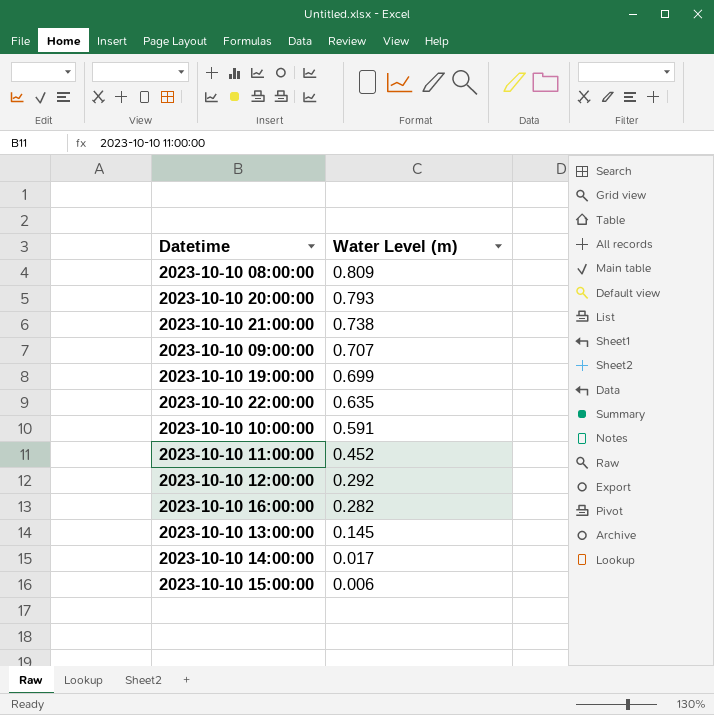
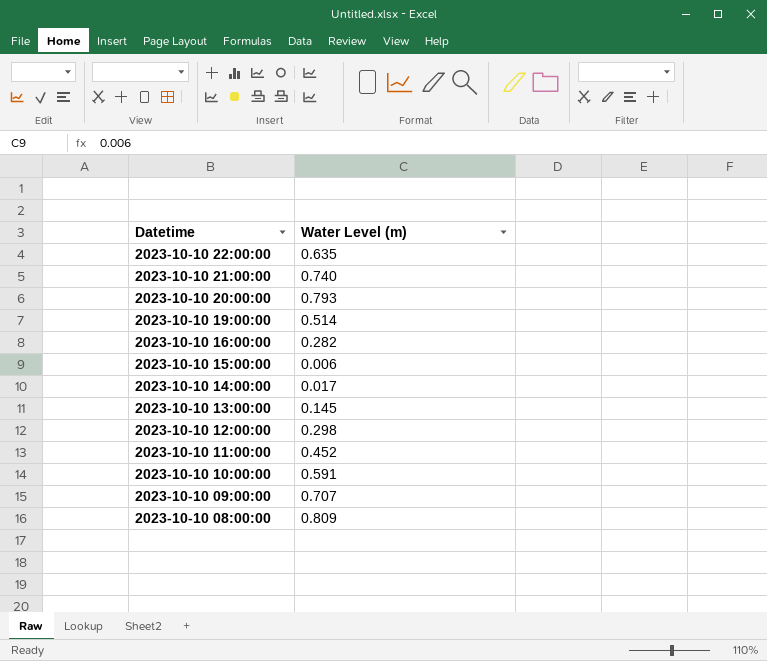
row order: Water Level (m) descending -> Datetime descending
2023-10-10 21:00:00 | Water Level (m): 0.738 -> 0.740
2023-10-10 19:00:00 | Water Level (m): 0.699 -> 0.514
2023-10-10 12:00:00 | Water Level (m): 0.292 -> 0.298

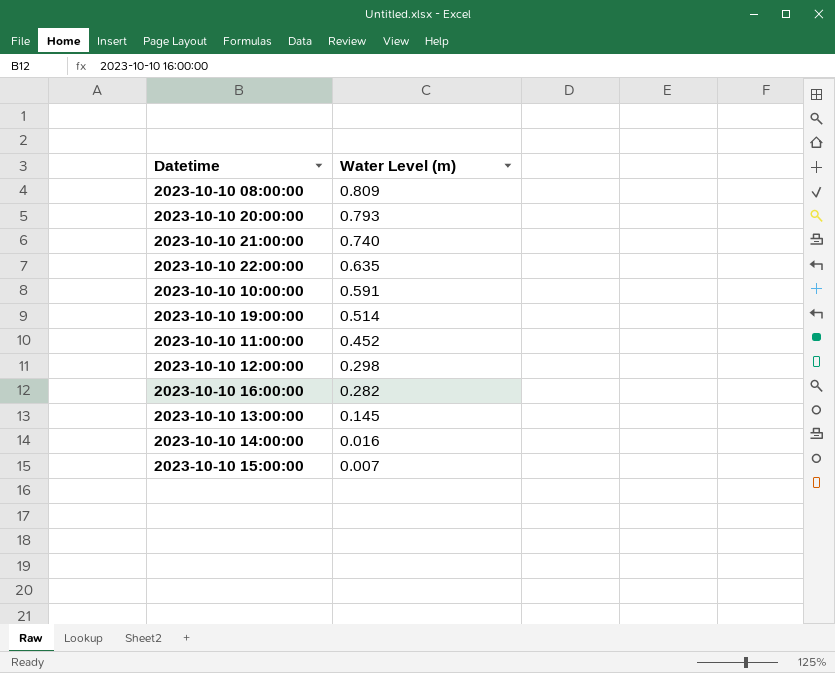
row order: Datetime descending -> Water Level (m) descending
row 2023-10-10 09:00:00: 0.707 -> none
2023-10-10 14:00:00 | Water Level (m): 0.017 -> 0.016
2023-10-10 15:00:00 | Water Level (m): 0.006 -> 0.007

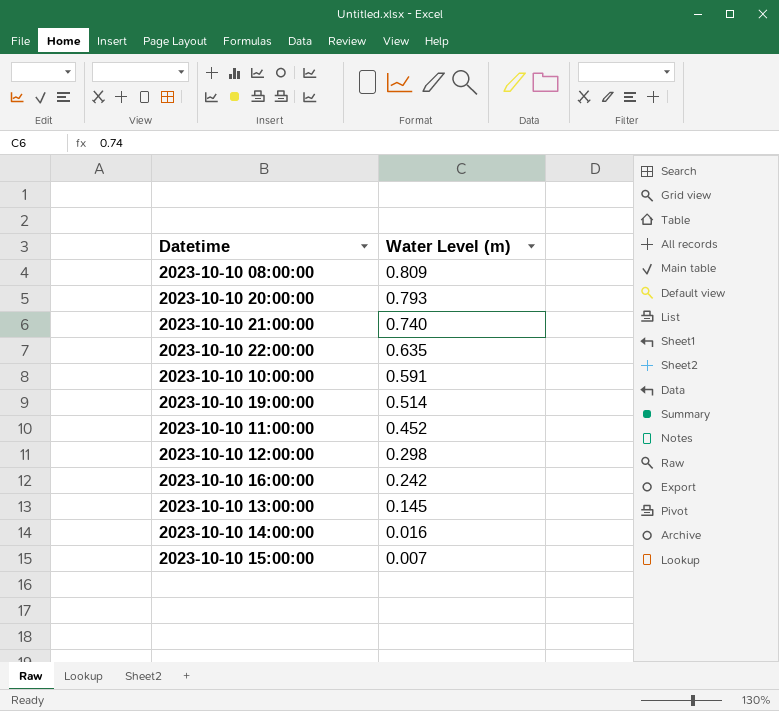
2023-10-10 16:00:00 | Water Level (m): 0.282 -> 0.242

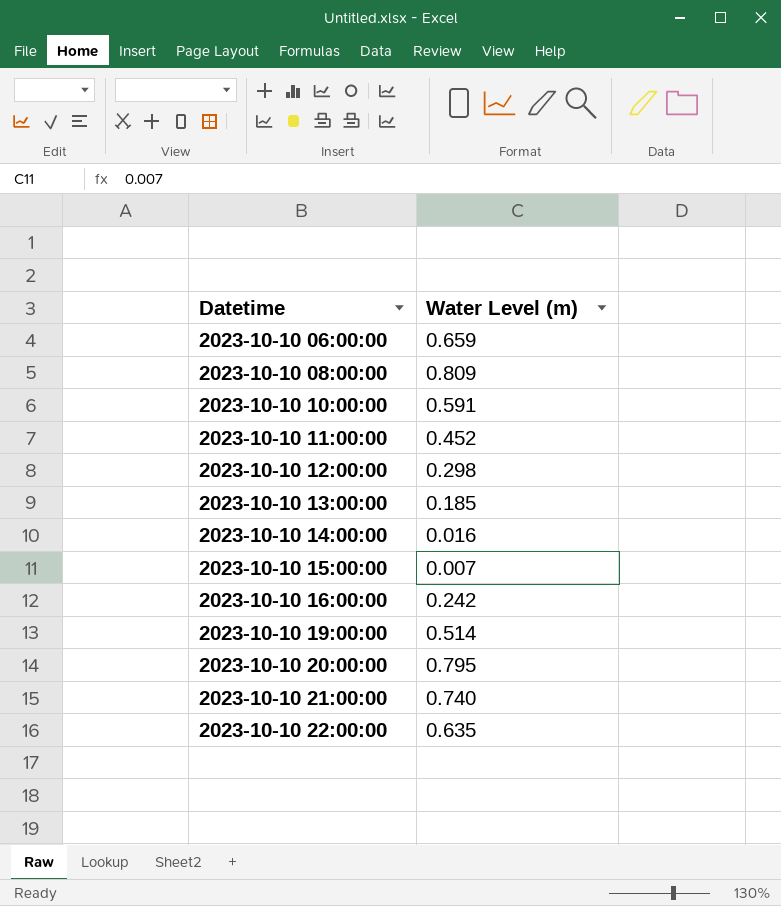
row order: Water Level (m) descending -> Datetime ascending
row 2023-10-10 06:00:00: none -> 0.659
2023-10-10 13:00:00 | Water Level (m): 0.145 -> 0.185
2023-10-10 20:00:00 | Water Level (m): 0.793 -> 0.795

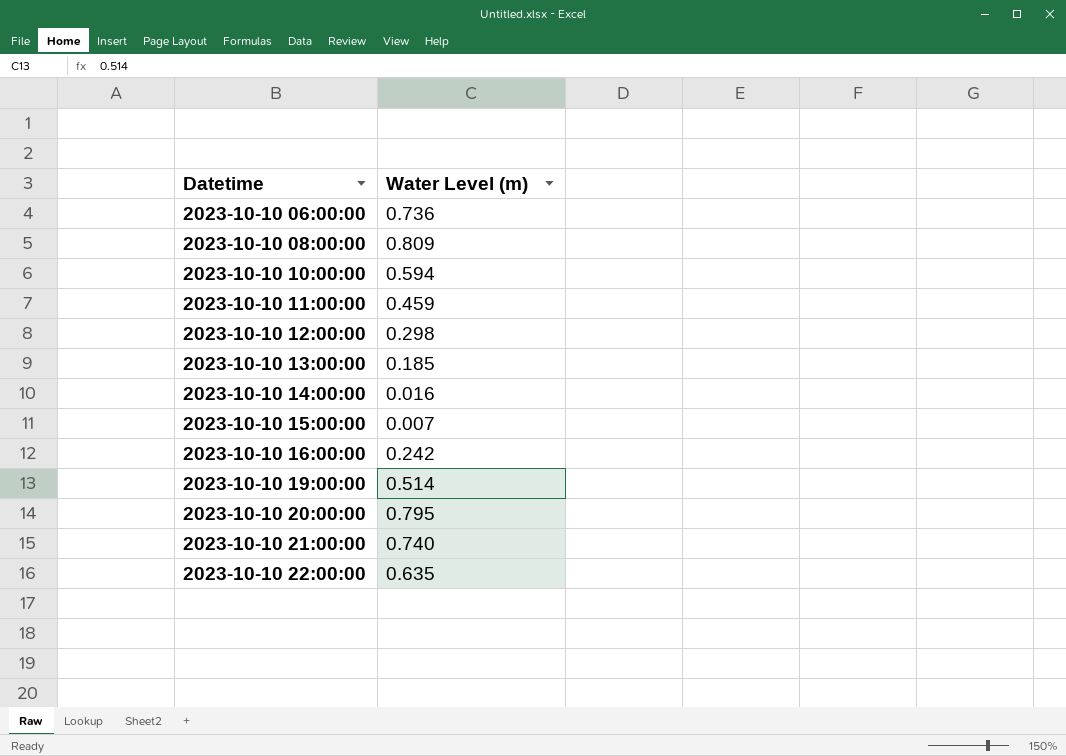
2023-10-10 06:00:00 | Water Level (m): 0.659 -> 0.736
2023-10-10 10:00:00 | Water Level (m): 0.591 -> 0.594
2023-10-10 11:00:00 | Water Level (m): 0.452 -> 0.459

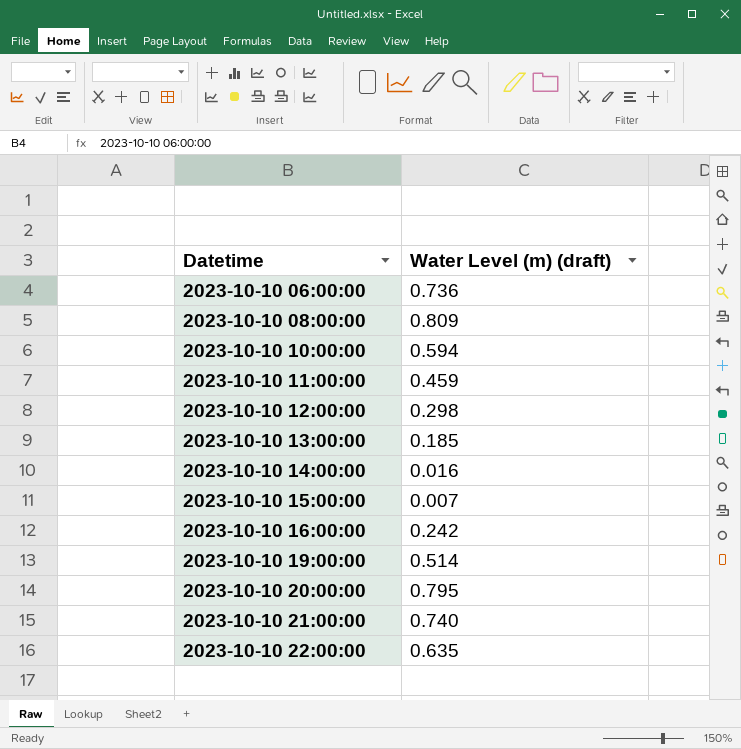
column name: Water Level (m) -> Water Level (m) (draft)

